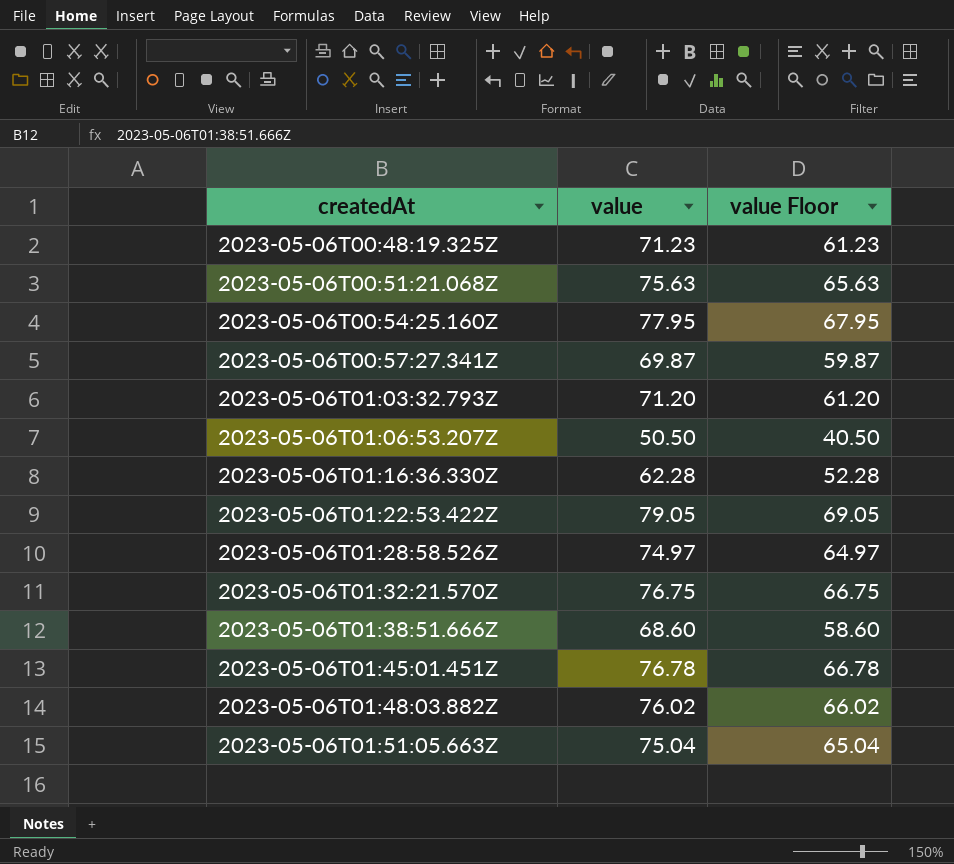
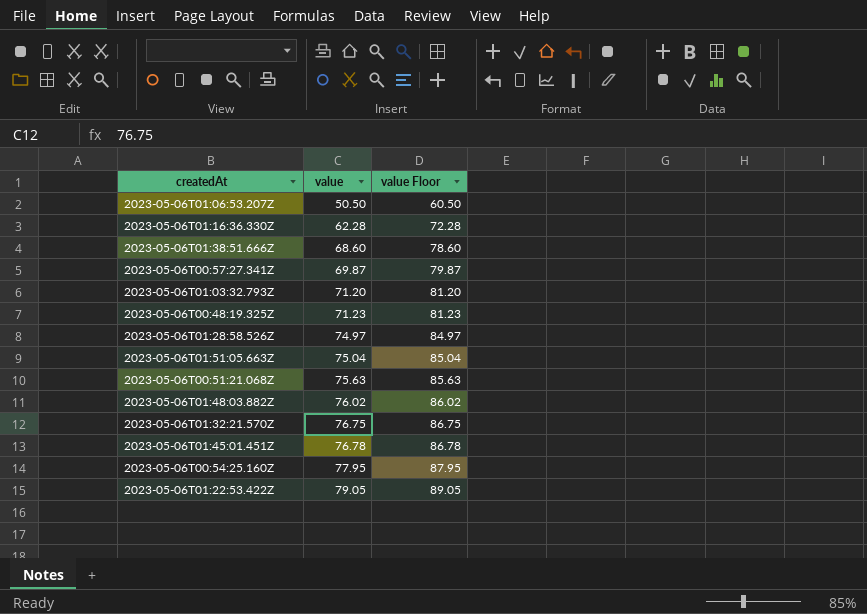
row order: createdAt ascending -> value ascending
column value Floor | formula: [value] - 10 -> [value] + 10

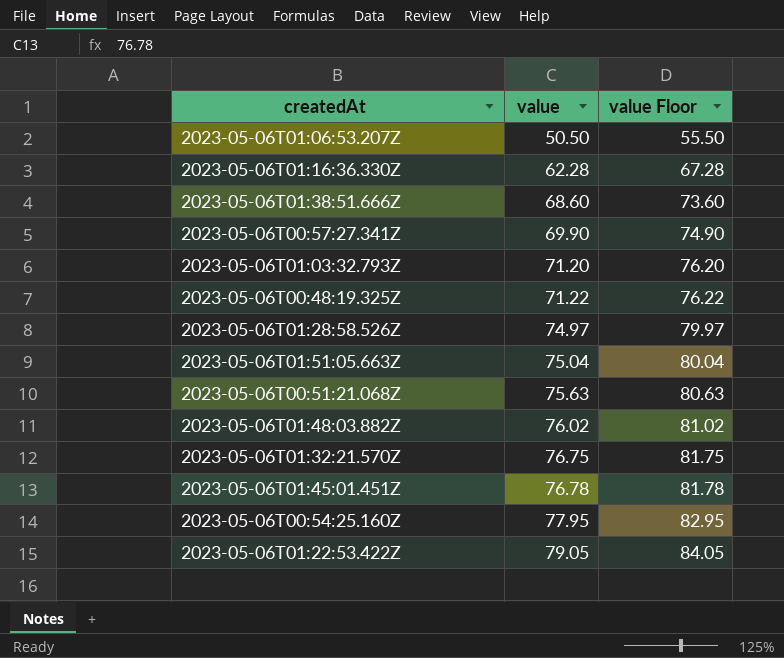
column value Floor | formula: [value] + 10 -> [value] + 5
2023-05-06T00:57:27.341Z | value: 69.87 -> 69.90
2023-05-06T00:48:19.325Z | value: 71.23 -> 71.22

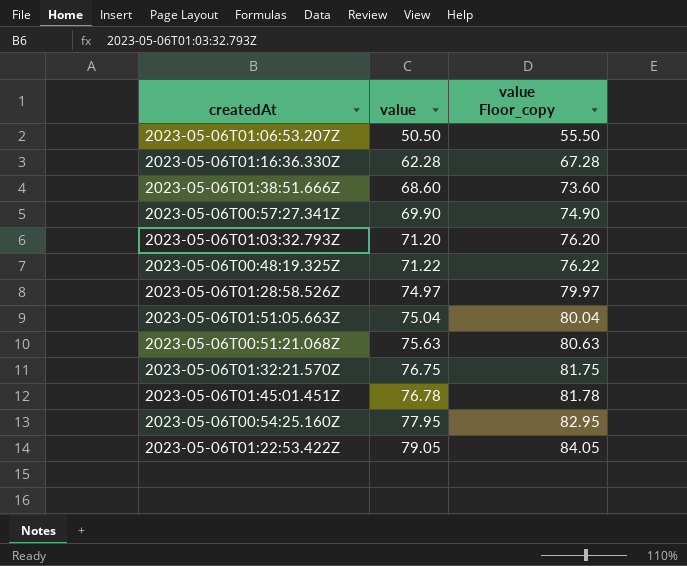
column name: value Floor -> value Floor_copy
row 2023-05-06T01:48:03.882Z: 76.02 | 81.02 -> none

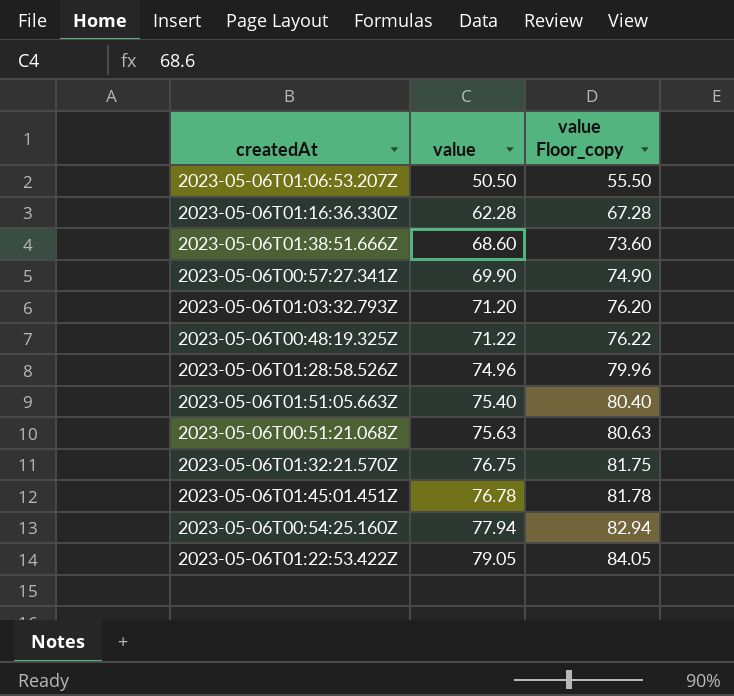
2023-05-06T01:28:58.526Z | value: 74.97 -> 74.96
2023-05-06T01:28:58.526Z | value Floor_copy: 79.97 -> 79.96
2023-05-06T01:51:05.663Z | value: 75.04 -> 75.40
2023-05-06T01:51:05.663Z | value Floor_copy: 80.04 -> 80.40
2023-05-06T00:54:25.160Z | value: 77.95 -> 77.94
2023-05-06T00:54:25.160Z | value Floor_copy: 82.95 -> 82.94

